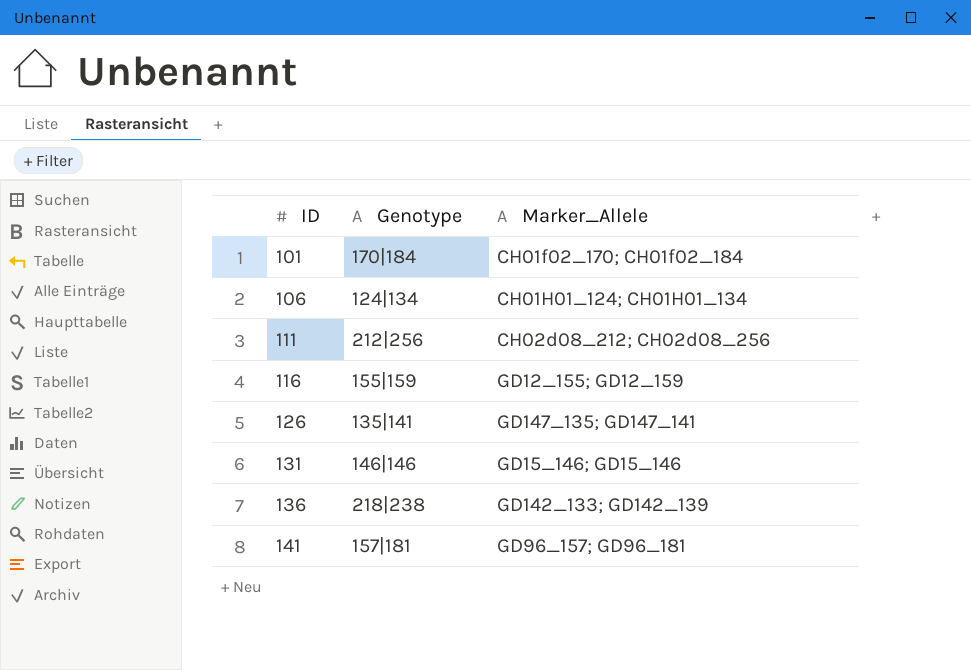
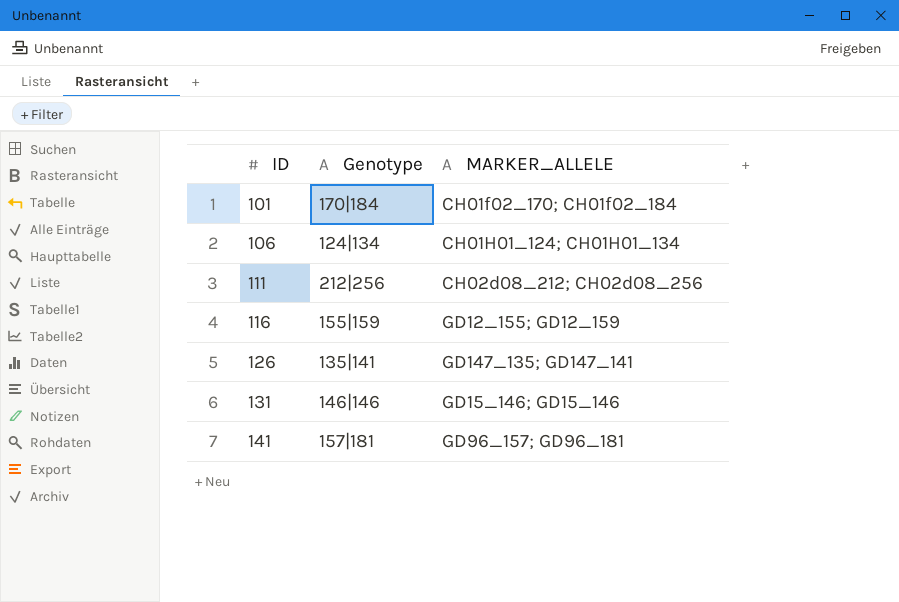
column name: Marker_Allele -> MARKER_ALLELE
row 136: 218|238 | GD142_133; GD142_139 -> none

